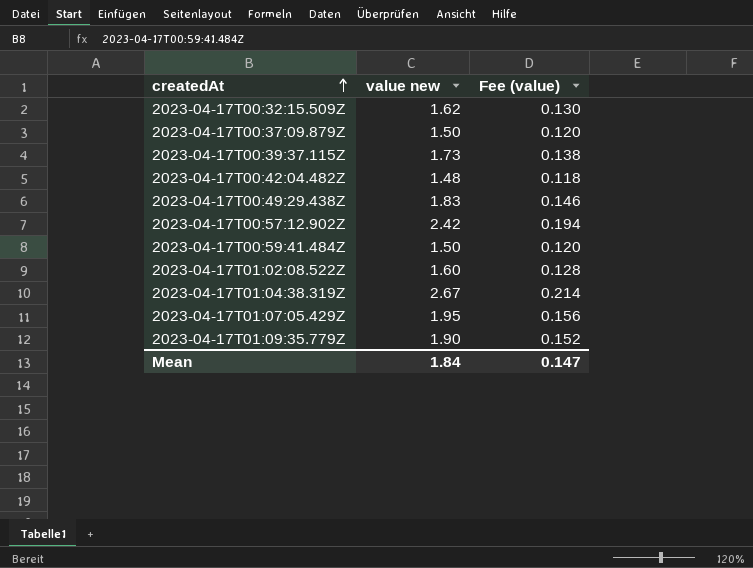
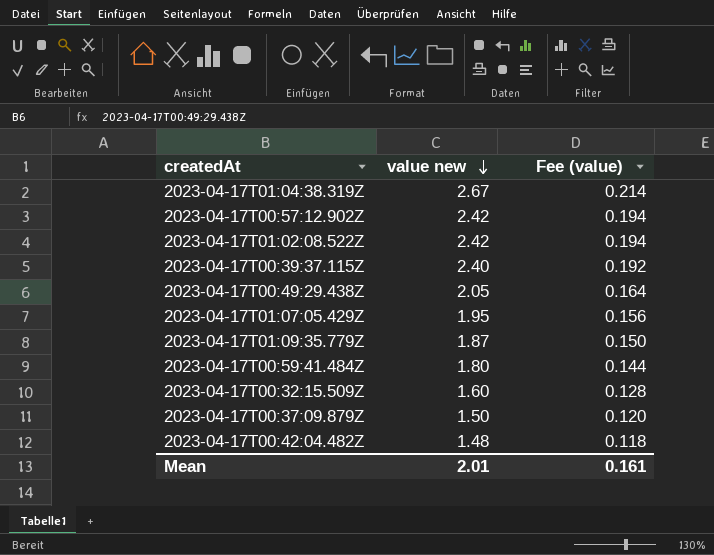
row order: createdAt ascending -> value new descending
2023-04-17T01:02:08.522Z | value new: 1.60 -> 2.42
2023-04-17T01:02:08.522Z | Fee (value): 0.128 -> 0.194
2023-04-17T00:39:37.115Z | value new: 1.73 -> 2.40
2023-04-17T00:39:37.115Z | Fee (value): 0.138 -> 0.192
2023-04-17T00:49:29.438Z | value new: 1.83 -> 2.05
2023-04-17T00:49:29.438Z | Fee (value): 0.146 -> 0.164
2023-04-17T01:09:35.779Z | value new: 1.90 -> 1.87
2023-04-17T01:09:35.779Z | Fee (value): 0.152 -> 0.150
2023-04-17T00:59:41.484Z | value new: 1.50 -> 1.80
2023-04-17T00:59:41.484Z | Fee (value): 0.120 -> 0.144
2023-04-17T00:32:15.509Z | value new: 1.62 -> 1.60
2023-04-17T00:32:15.509Z | Fee (value): 0.130 -> 0.128
Mean | value new: 1.84 -> 2.01
Mean | Fee (value): 0.147 -> 0.161

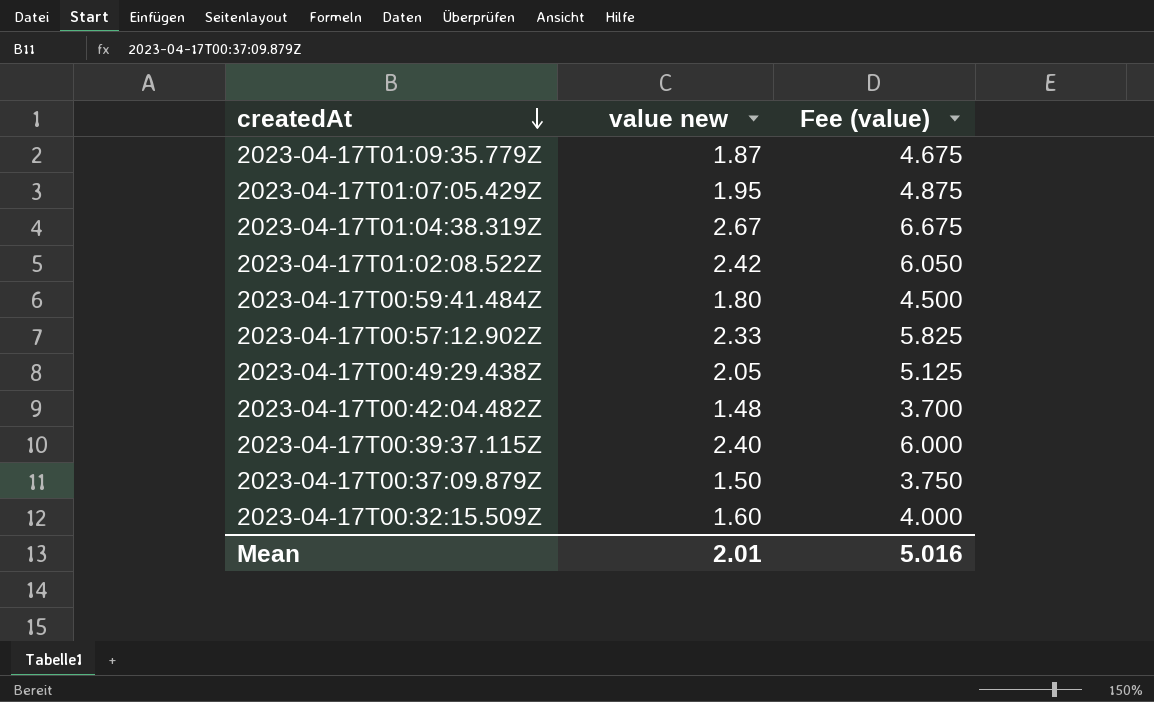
row order: value new descending -> createdAt descending
column Fee (value) | formula: [value new] * 0.08 -> [value new] * 2.5
2023-04-17T00:57:12.902Z | value new: 2.42 -> 2.33
Mean | Fee (value): 0.161 -> 5.016

